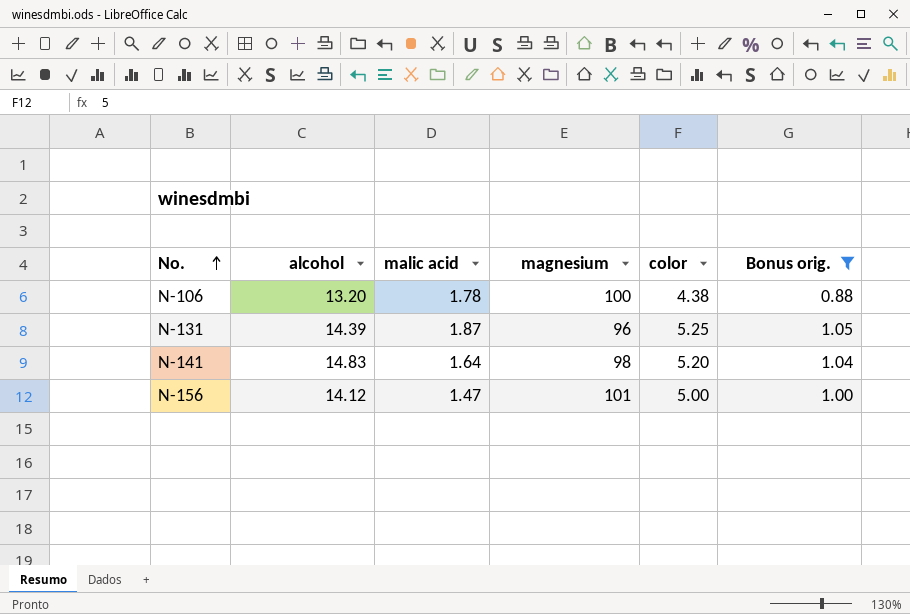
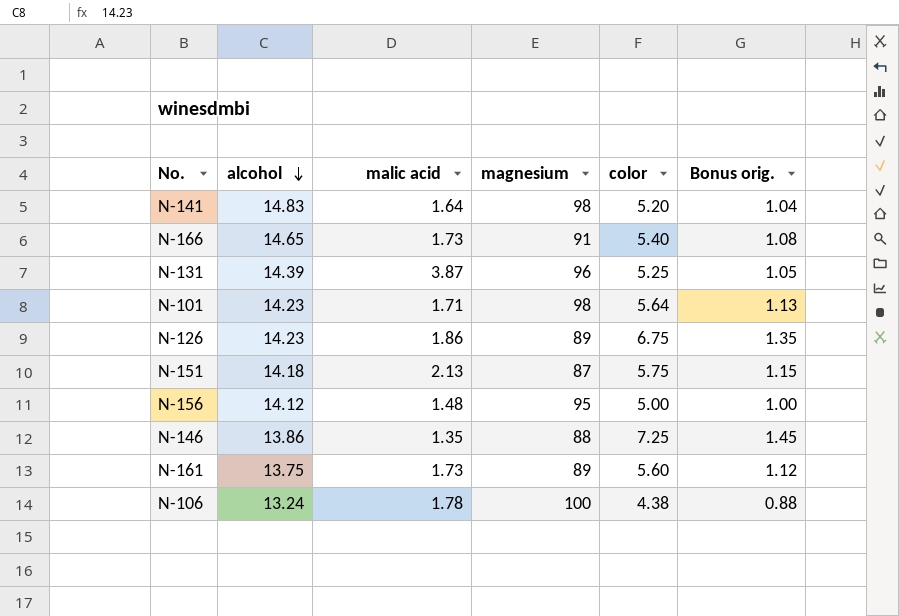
filter: Bonus orig. <= 1.05 -> none
row order: No. ascending -> alcohol descending
N-131 | malic acid: 1.87 -> 3.87
N-156 | malic acid: 1.47 -> 1.48
N-156 | magnesium: 101 -> 95
N-106 | alcohol: 13.20 -> 13.24

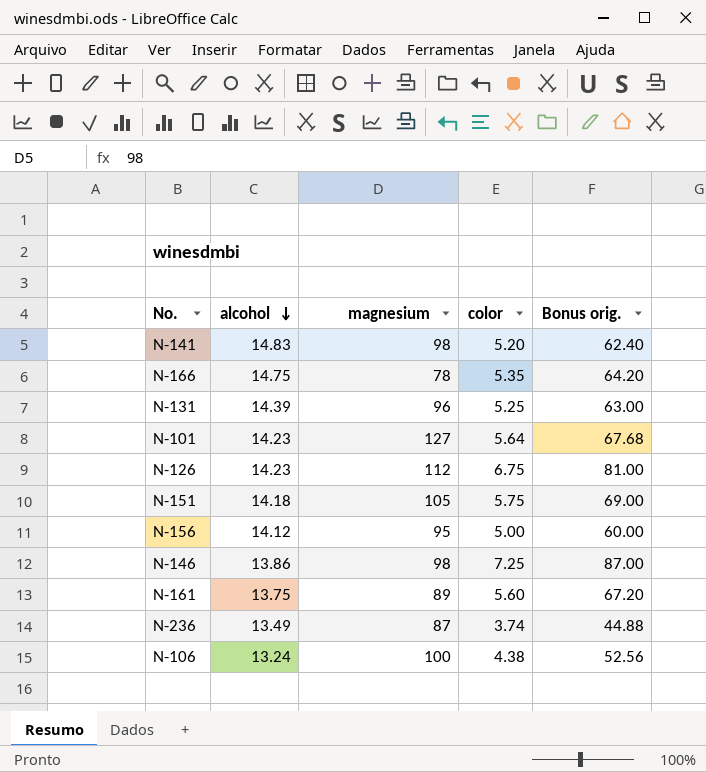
column malic acid | position: 3 -> none
column Bonus orig. | formula: [color] * 0.2 -> [color] * 12
N-166 | alcohol: 14.65 -> 14.75
N-166 | magnesium: 91 -> 78
N-166 | color: 5.40 -> 5.35
N-101 | magnesium: 98 -> 127
N-126 | magnesium: 89 -> 112
N-151 | magnesium: 87 -> 105
N-146 | magnesium: 88 -> 98
row N-236: none -> 13.49 | 87 | 3.74 | 44.88

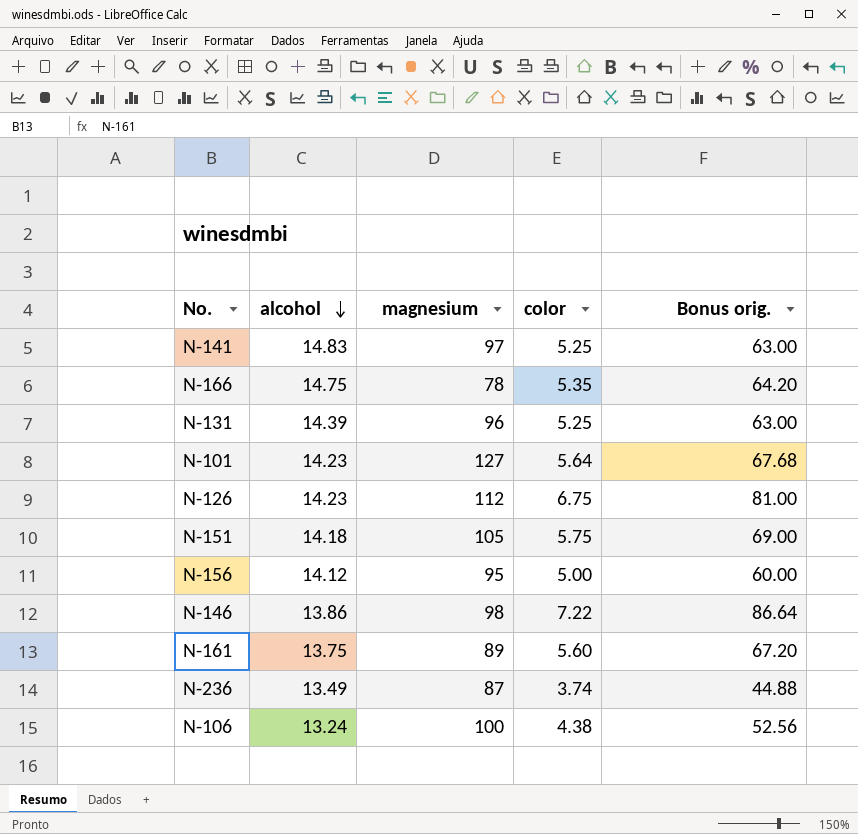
N-141 | magnesium: 98 -> 97
N-141 | color: 5.20 -> 5.25
N-141 | Bonus orig.: 62.40 -> 63.00
N-146 | color: 7.25 -> 7.22
N-146 | Bonus orig.: 87.00 -> 86.64

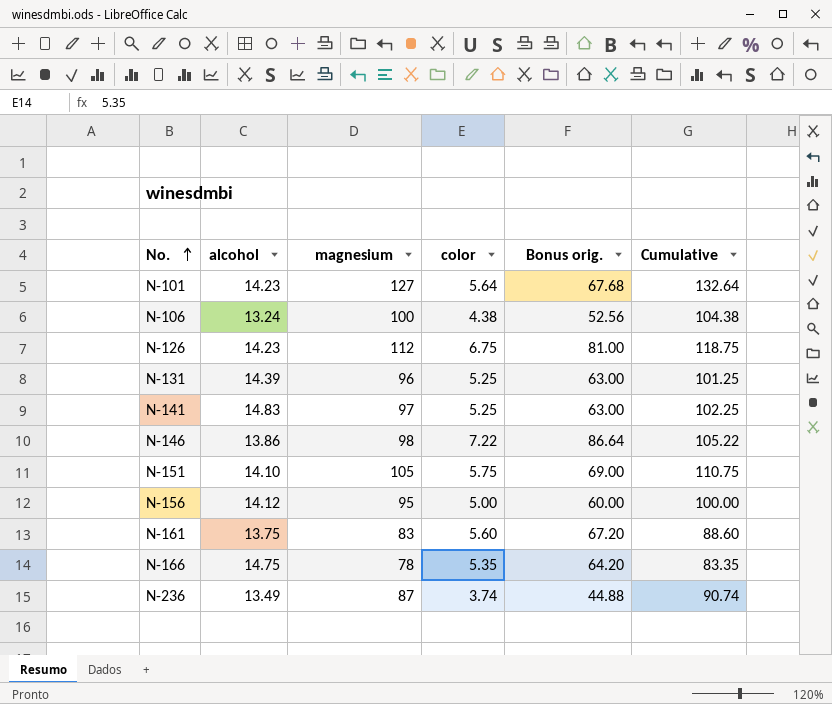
row order: alcohol descending -> No. ascending
column Cumulative | formula: none -> [magnesium] + [color]
N-151 | alcohol: 14.18 -> 14.10
N-161 | magnesium: 89 -> 83

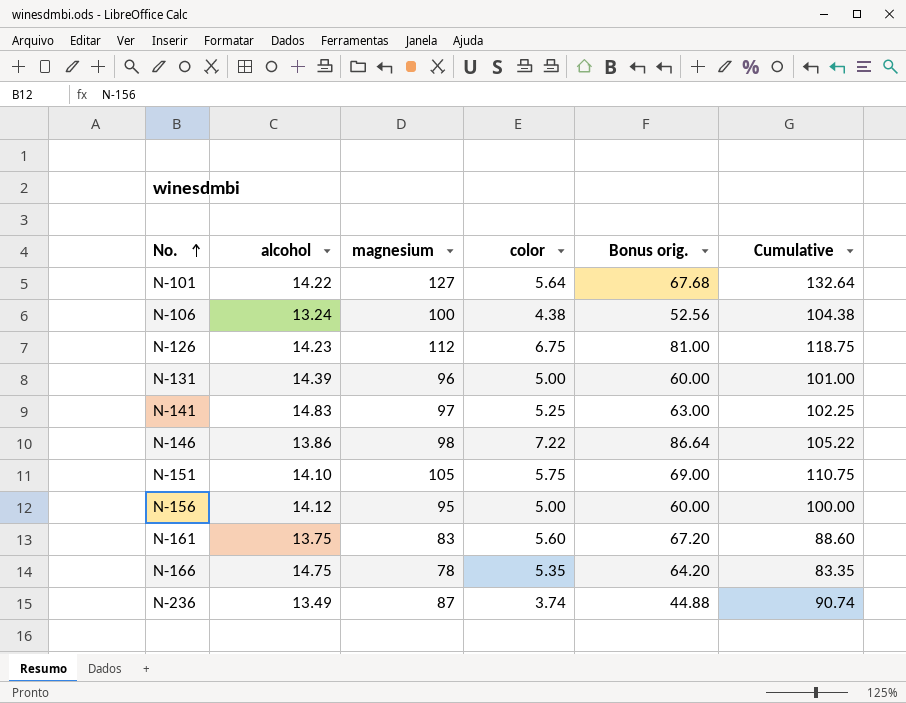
N-101 | alcohol: 14.23 -> 14.22
N-131 | color: 5.25 -> 5.00
N-131 | Bonus orig.: 63.00 -> 60.00
N-131 | Cumulative: 101.25 -> 101.00

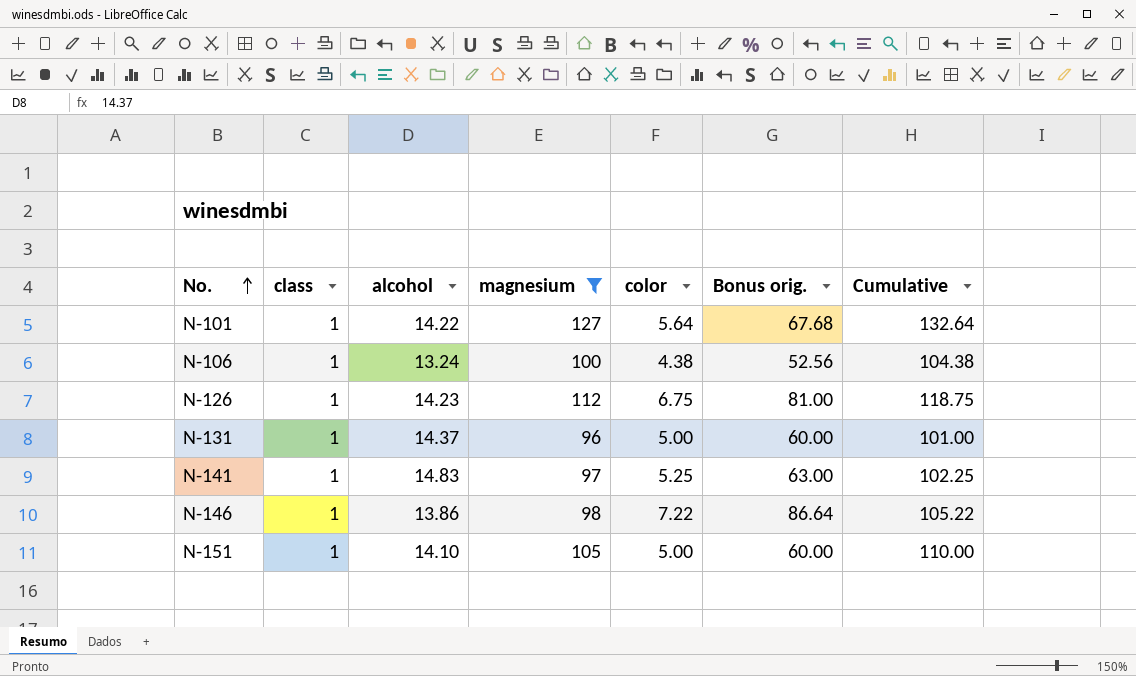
filter: none -> magnesium >= 96
column class | position: none -> 2
N-131 | alcohol: 14.39 -> 14.37
N-151 | color: 5.75 -> 5.00
N-151 | Bonus orig.: 69.00 -> 60.00
N-151 | Cumulative: 110.75 -> 110.00

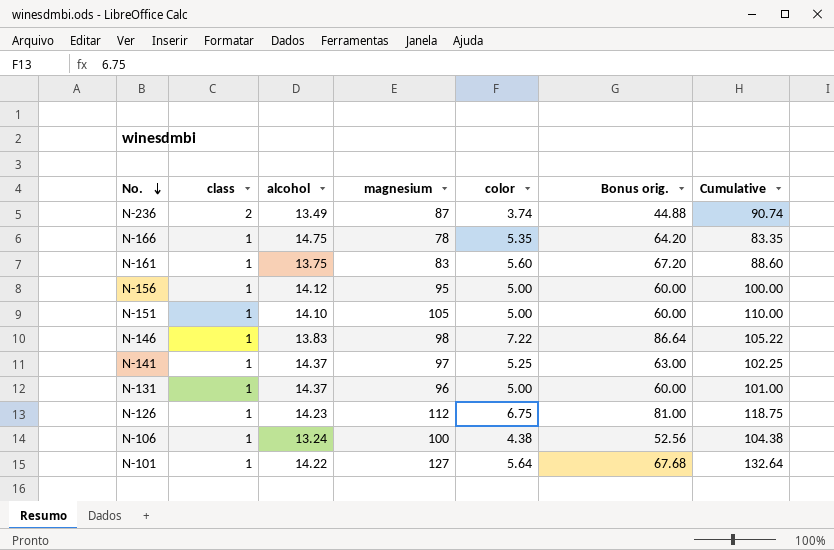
filter: magnesium >= 96 -> none
row order: No. ascending -> No. descending
N-146 | alcohol: 13.86 -> 13.83
N-141 | alcohol: 14.83 -> 14.37

